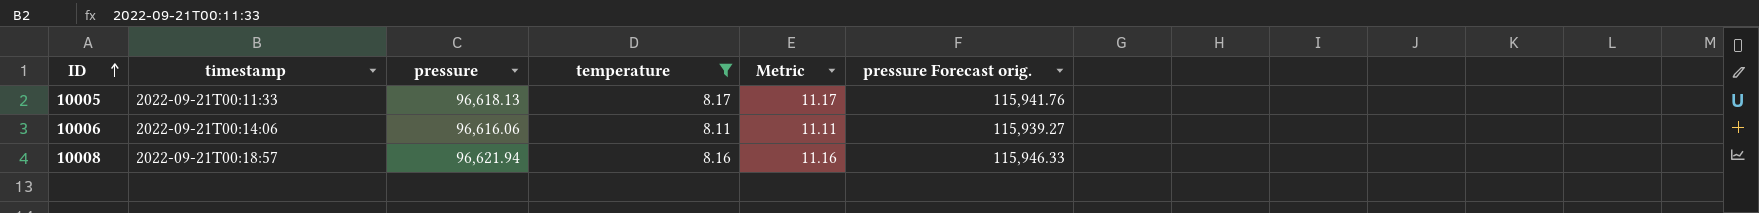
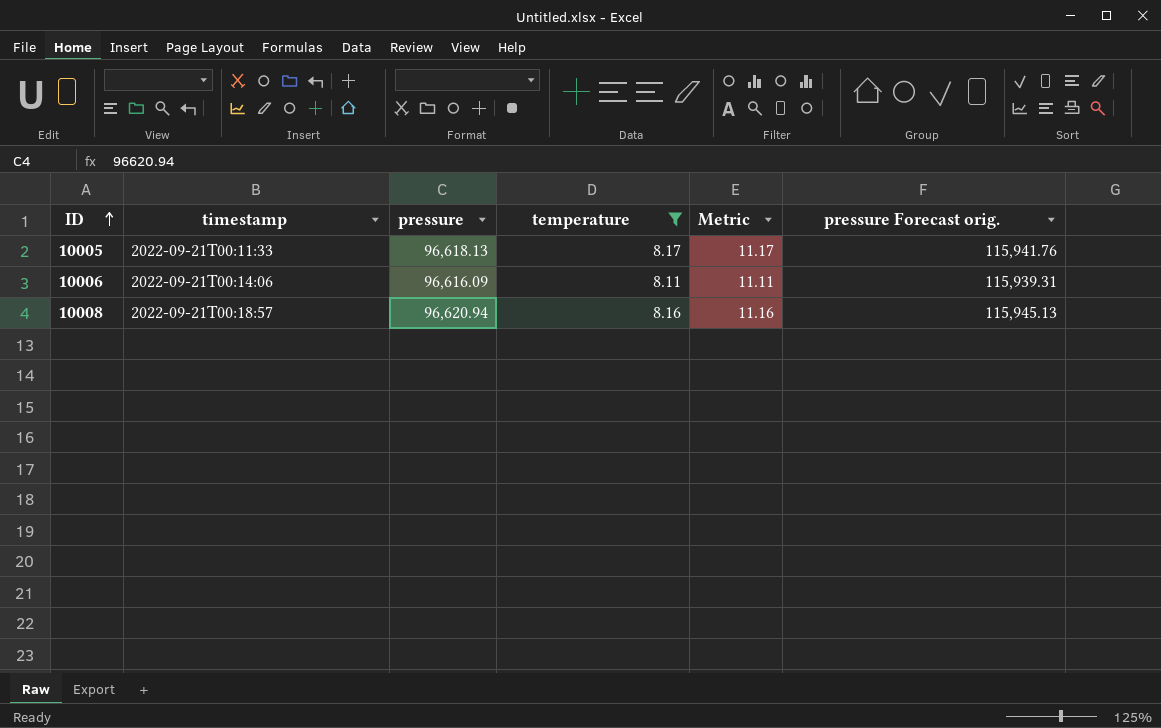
10006 | pressure: 96,616.06 -> 96,616.09
10006 | pressure Forecast orig.: 115,939.27 -> 115,939.31
10008 | pressure: 96,621.94 -> 96,620.94
10008 | pressure Forecast orig.: 115,946.33 -> 115,945.13

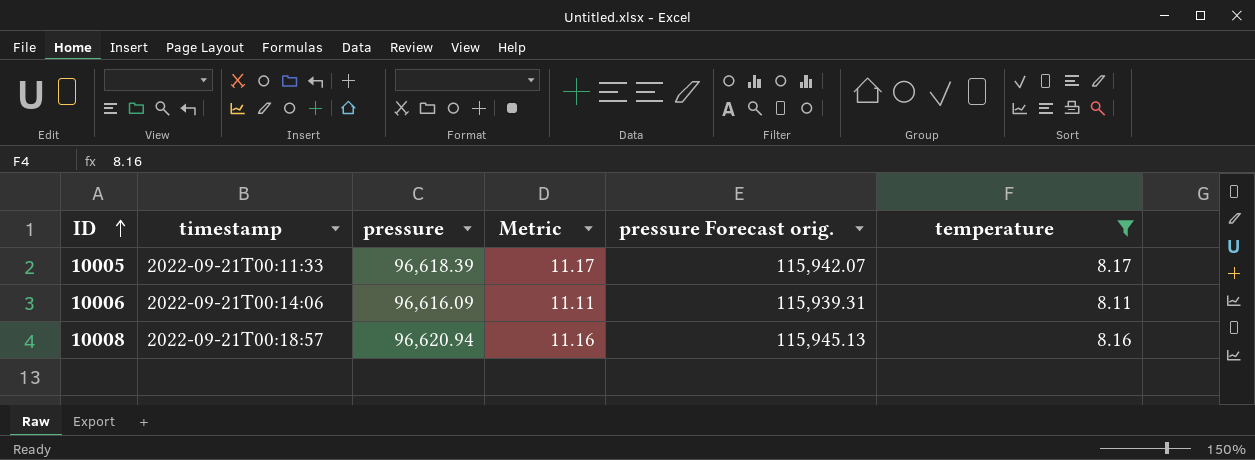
column temperature | position: 4 -> 6
10005 | pressure: 96,618.13 -> 96,618.39
10005 | pressure Forecast orig.: 115,941.76 -> 115,942.07

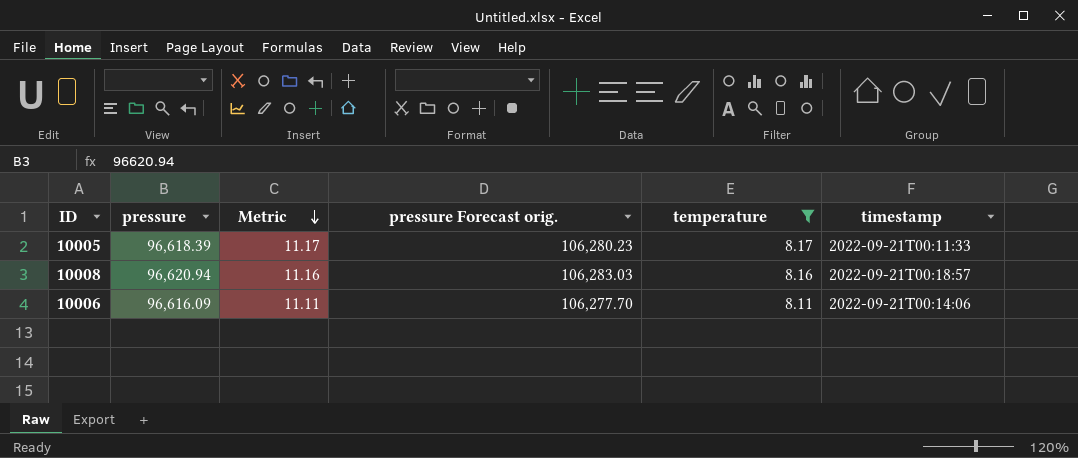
row order: ID ascending -> Metric descending
column pressure Forecast orig. | formula: [pressure] * 1.2 -> [pressure] * 1.1
column timestamp | position: 2 -> 6

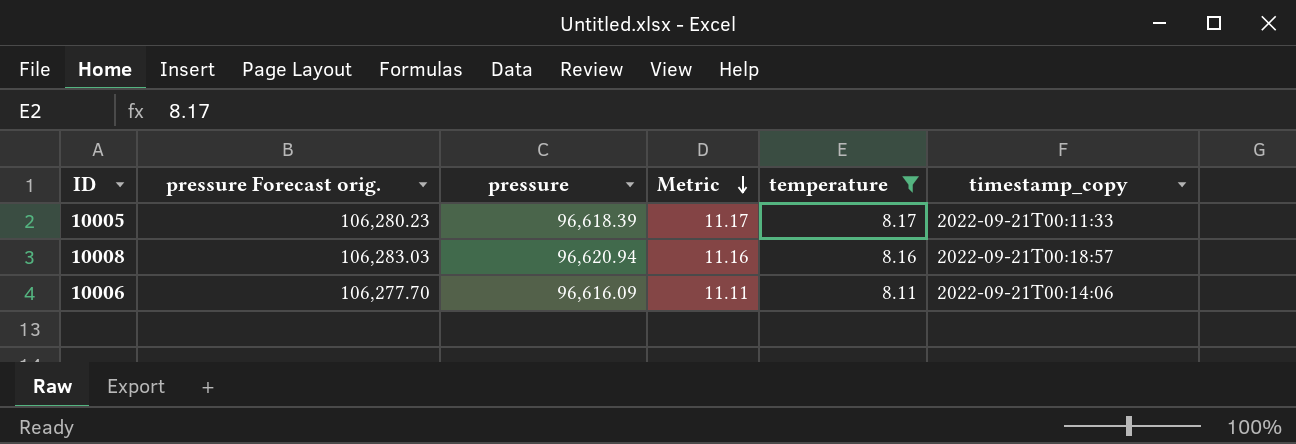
column pressure Forecast orig. | position: 4 -> 2
column name: timestamp -> timestamp_copy

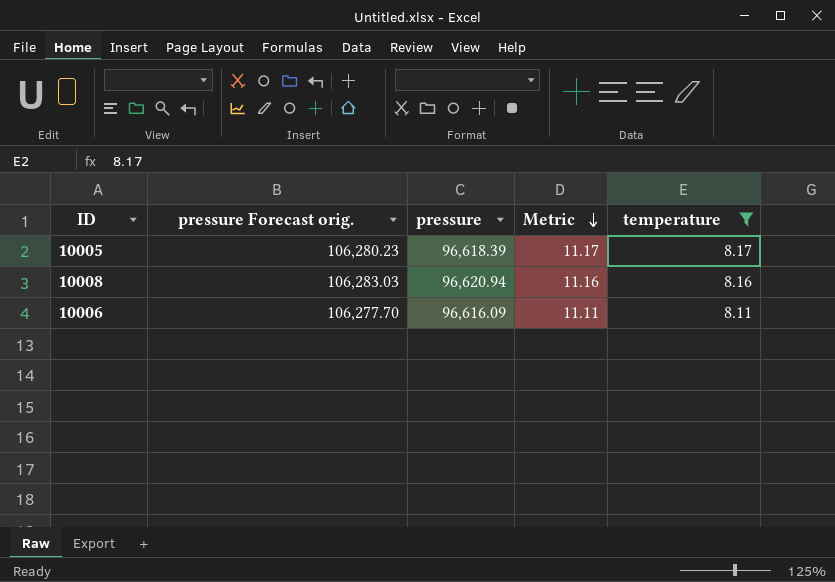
column timestamp_copy | position: 6 -> none

